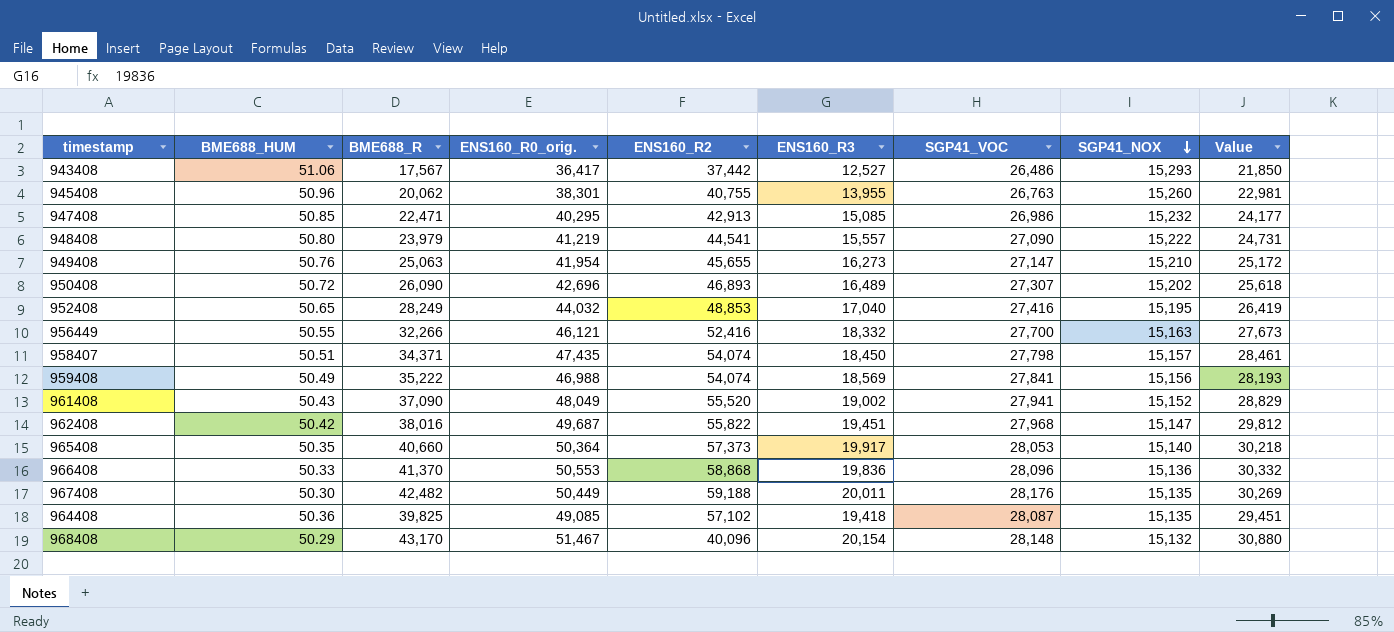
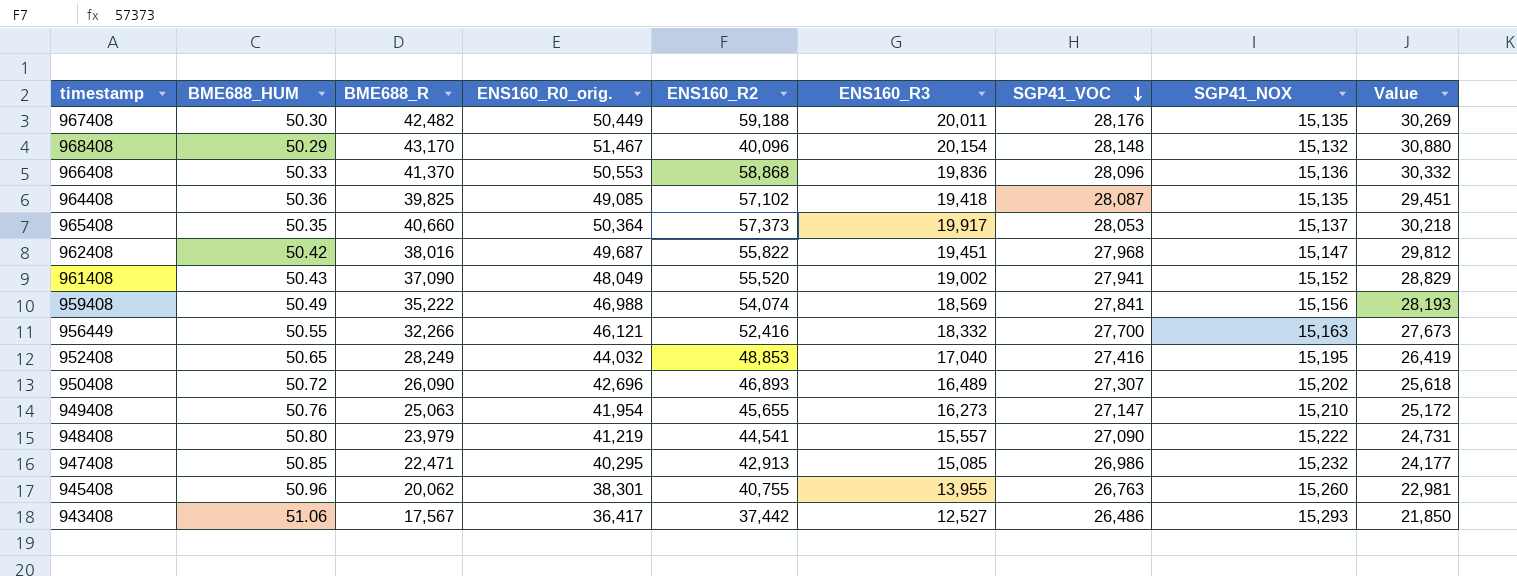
row order: SGP41_NOX descending -> SGP41_VOC descending
row 958407: 50.51 | 34,371 | 47,435 | 54,074 | 18,450 | 27,798 | 15,157 | 28,461 -> none
965408 | SGP41_NOX: 15,140 -> 15,137

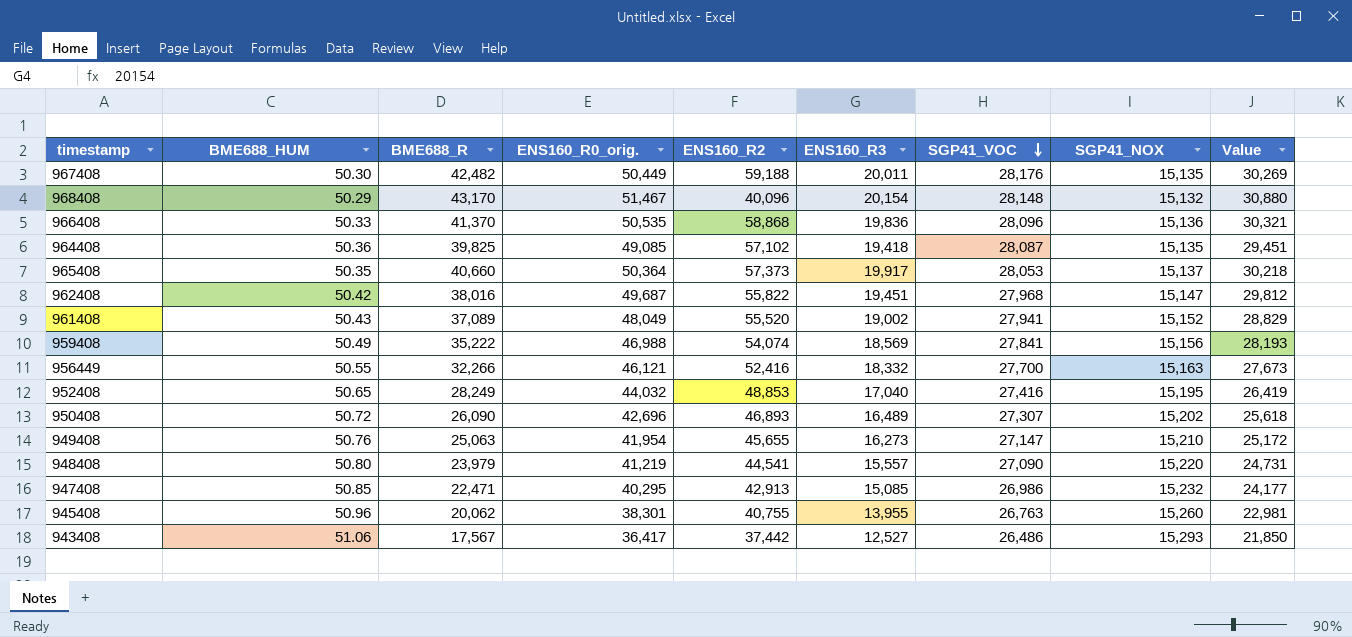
966408 | ENS160_R0_orig.: 50,553 -> 50,535
966408 | Value: 30,332 -> 30,321
961408 | BME688_R: 37,090 -> 37,089
948408 | SGP41_NOX: 15,222 -> 15,220

